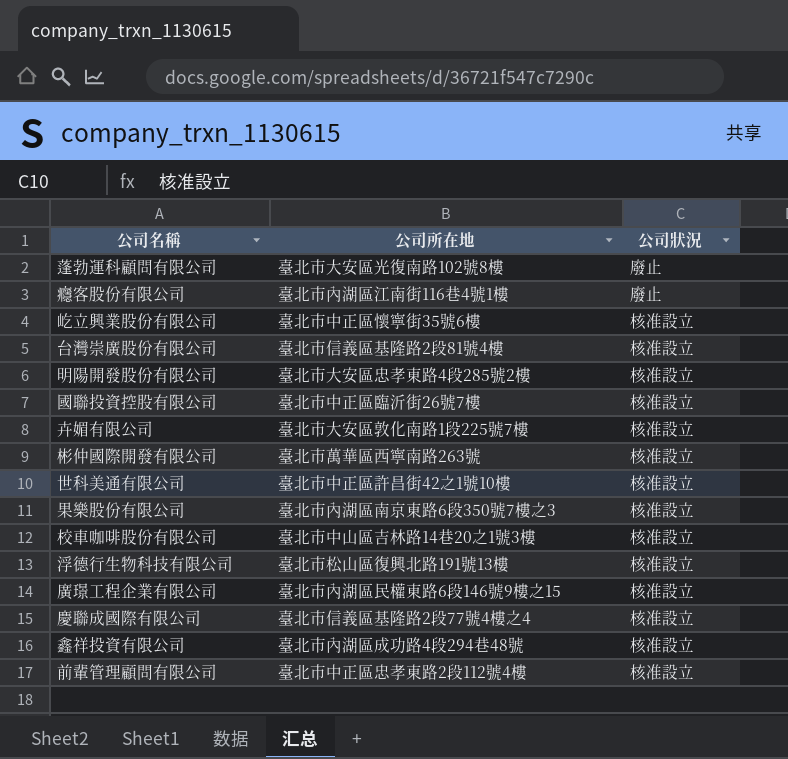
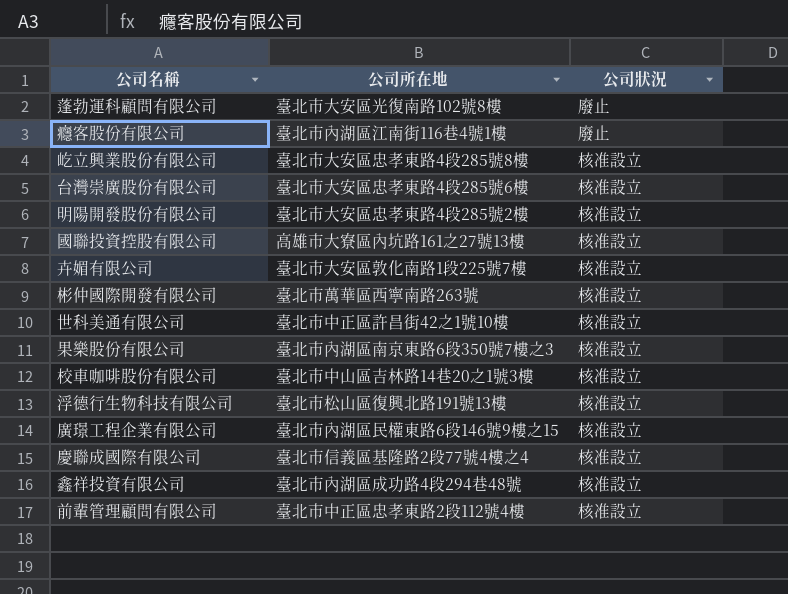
屹立興業股份有限公司 | 公司所在地: 臺北市中正區懷寧街35號6樓 -> 臺北市大安區忠孝東路4段285號8樓
台灣崇廣股份有限公司 | 公司所在地: 臺北市信義區基隆路2段81號4樓 -> 臺北市大安區忠孝東路4段285號6樓
國聯投資控股有限公司 | 公司所在地: 臺北市中正區臨沂街26號7樓 -> 高雄市大寮區內坑路161之27號13樓

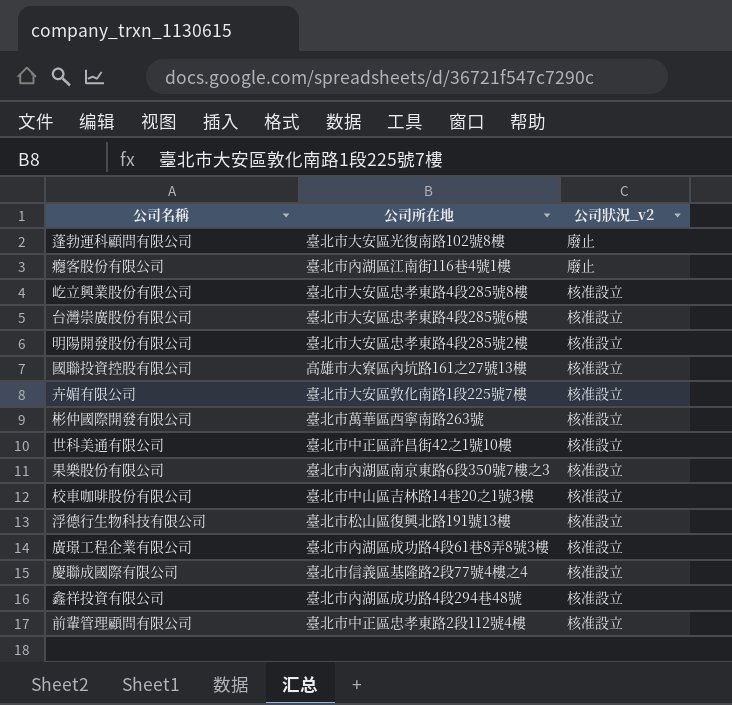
column name: 公司狀況 -> 公司狀況_v2
廣璟工程企業有限公司 | 公司所在地: 臺北市內湖區民權東路6段146號9樓之15 -> 臺北市內湖區成功路4段61巷8弄8號3樓

